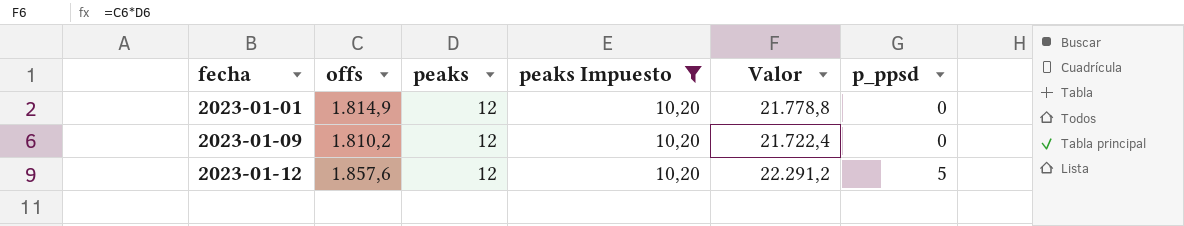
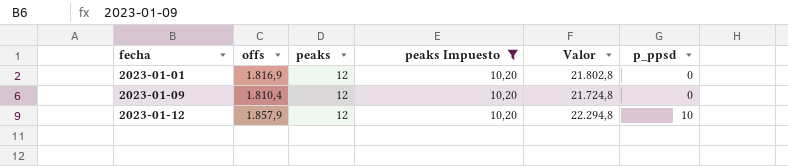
2023-01-01 | offs: 1.814,9 -> 1.816,9
2023-01-01 | Valor: 21.778,8 -> 21.802,8
2023-01-09 | offs: 1.810,2 -> 1.810,4
2023-01-09 | Valor: 21.722,4 -> 21.724,8
2023-01-12 | offs: 1.857,6 -> 1.857,9
2023-01-12 | Valor: 22.291,2 -> 22.294,8
2023-01-12 | p_ppsd: 5 -> 10

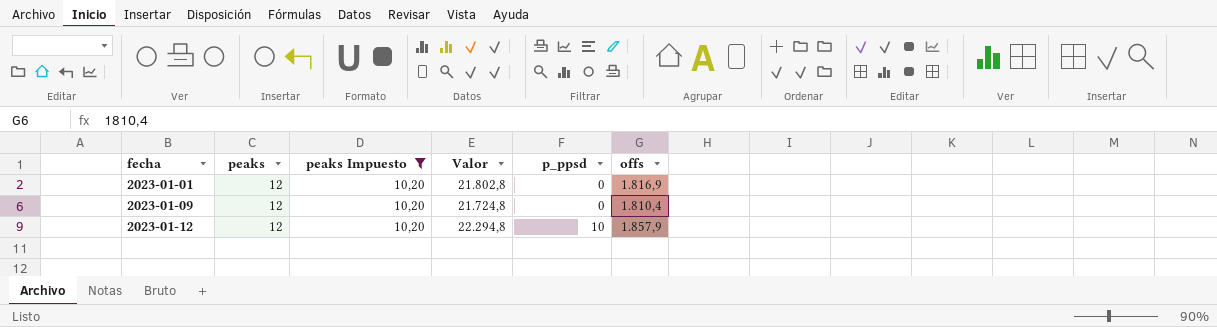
column offs | position: 2 -> 6

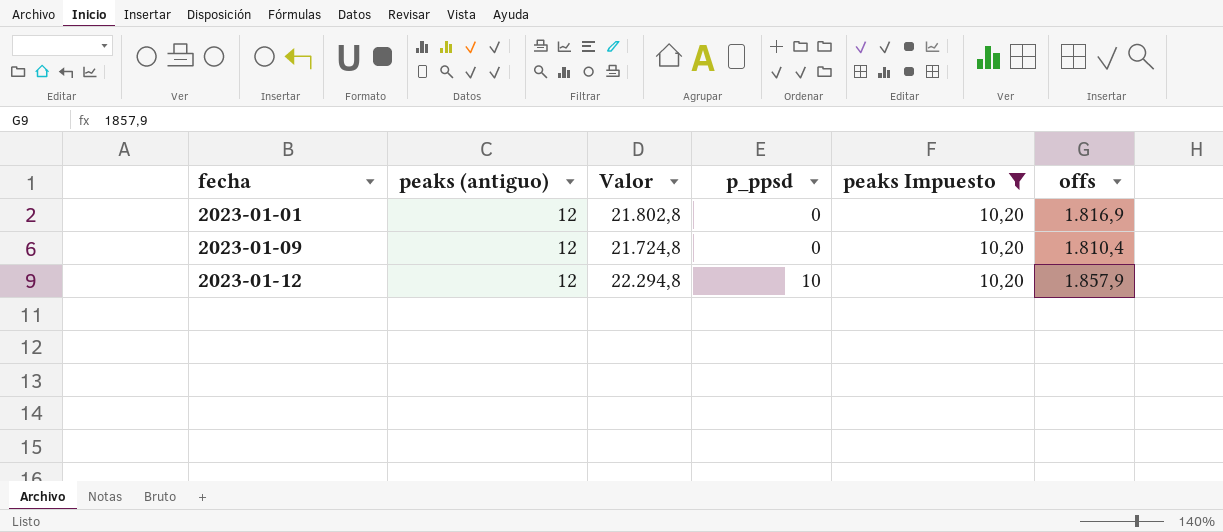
column name: peaks -> peaks (antiguo)
column peaks Impuesto | position: 3 -> 5

